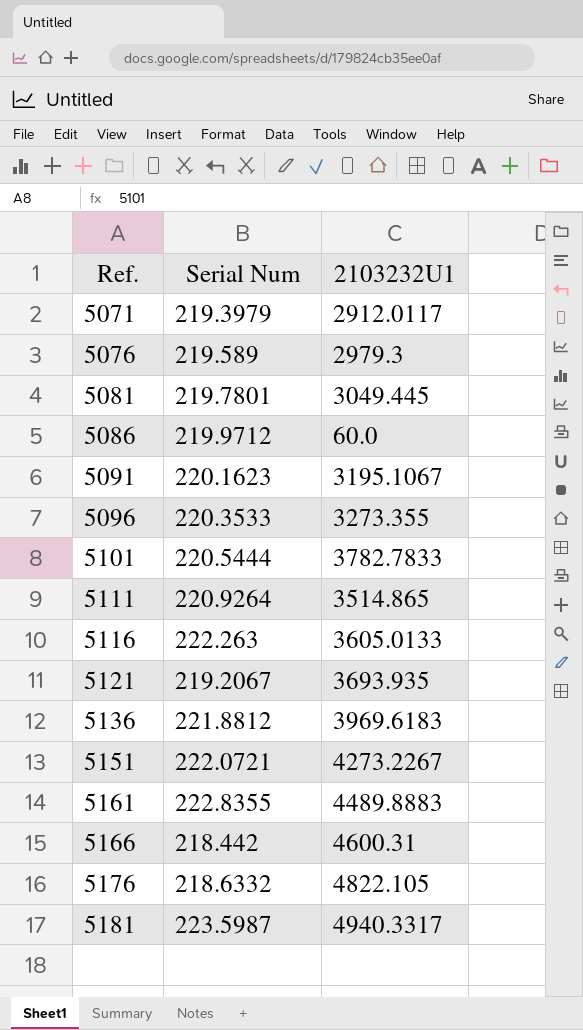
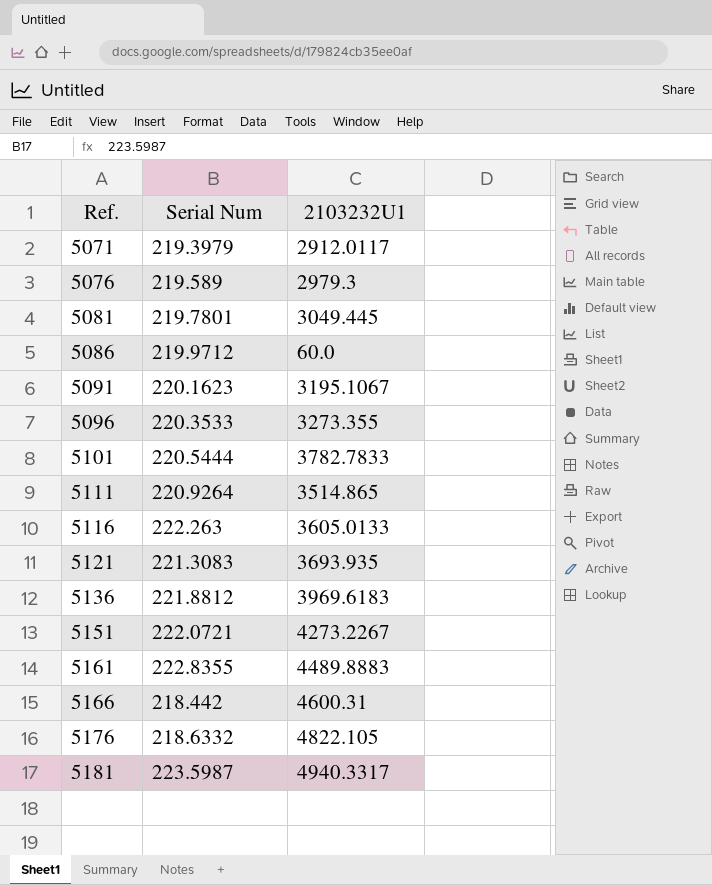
5121 | Serial Num: 219.2067 -> 221.3083

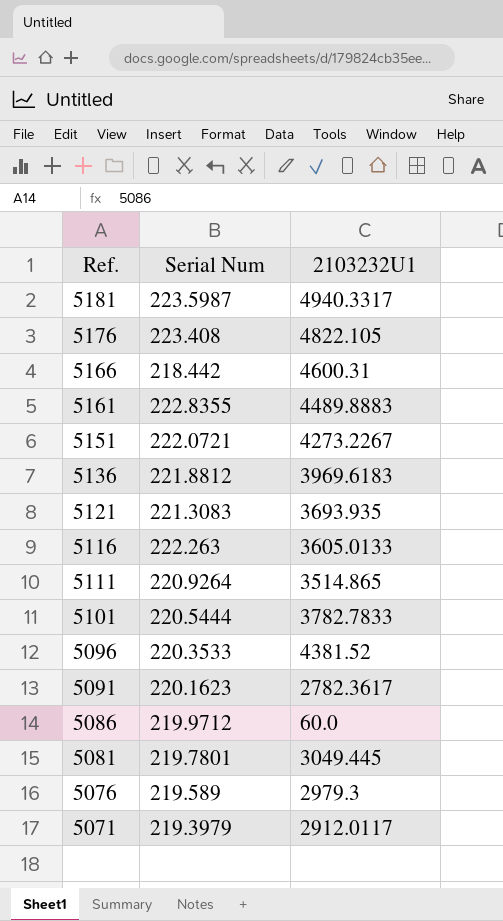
row order: Ref. ascending -> Ref. descending
5176 | Serial Num: 218.6332 -> 223.408
5096 | 2103232U1: 3273.355 -> 4381.52
5091 | 2103232U1: 3195.1067 -> 2782.3617

